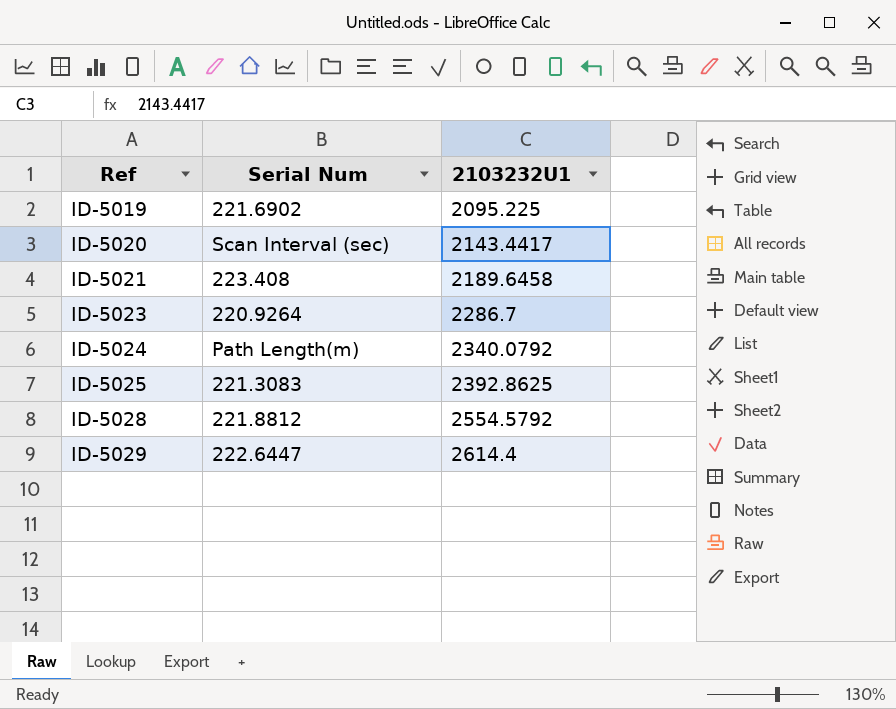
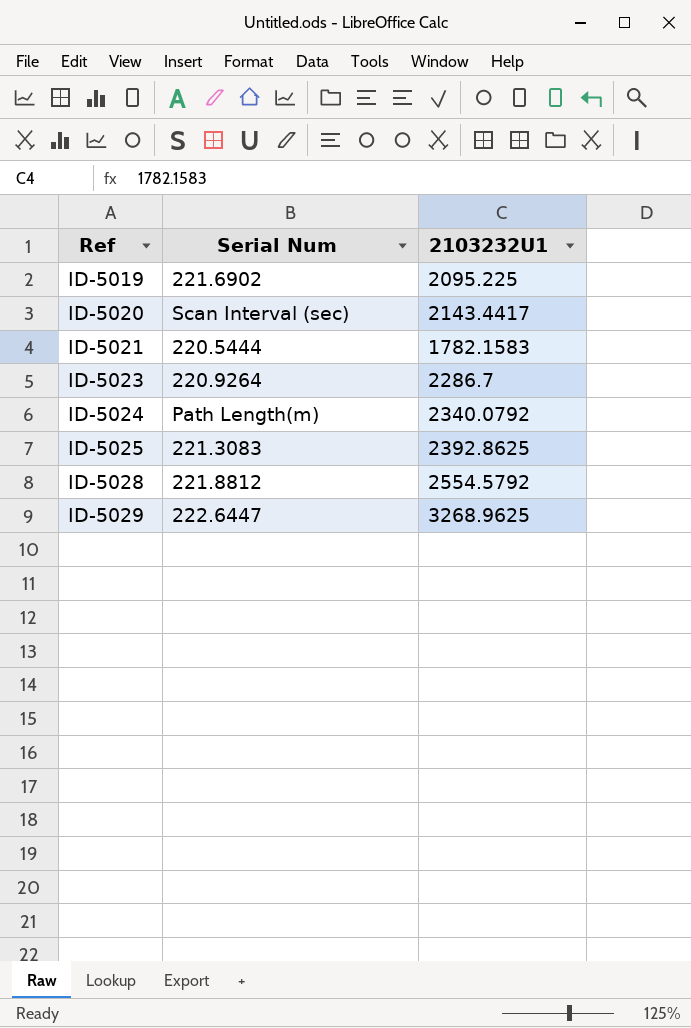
ID-5021 | Serial Num: 223.408 -> 220.5444
ID-5021 | 2103232U1: 2189.6458 -> 1782.1583
ID-5029 | 2103232U1: 2614.4 -> 3268.9625

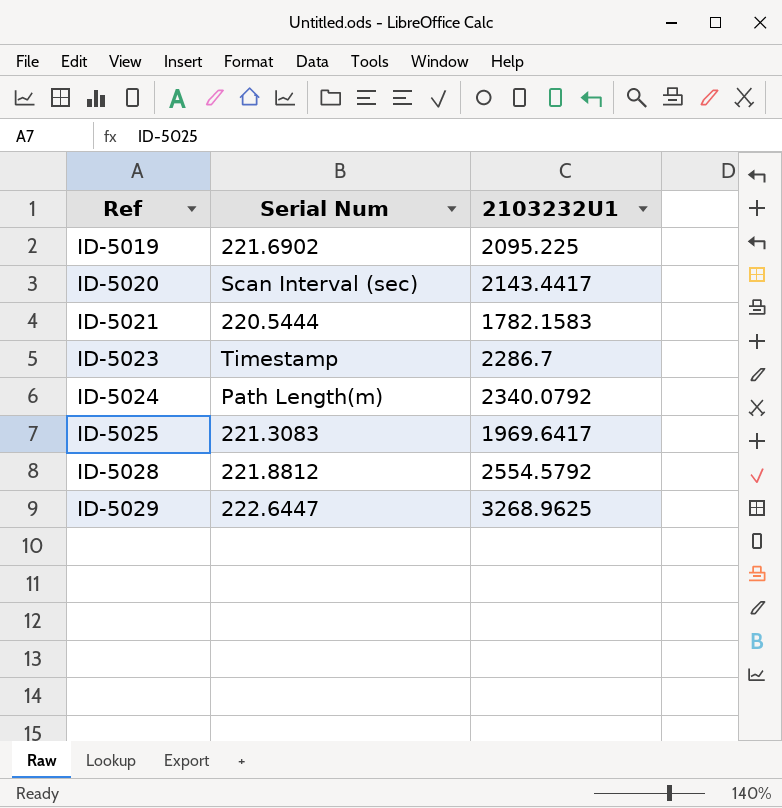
ID-5023 | Serial Num: 220.9264 -> Timestamp
ID-5025 | 2103232U1: 2392.8625 -> 1969.6417

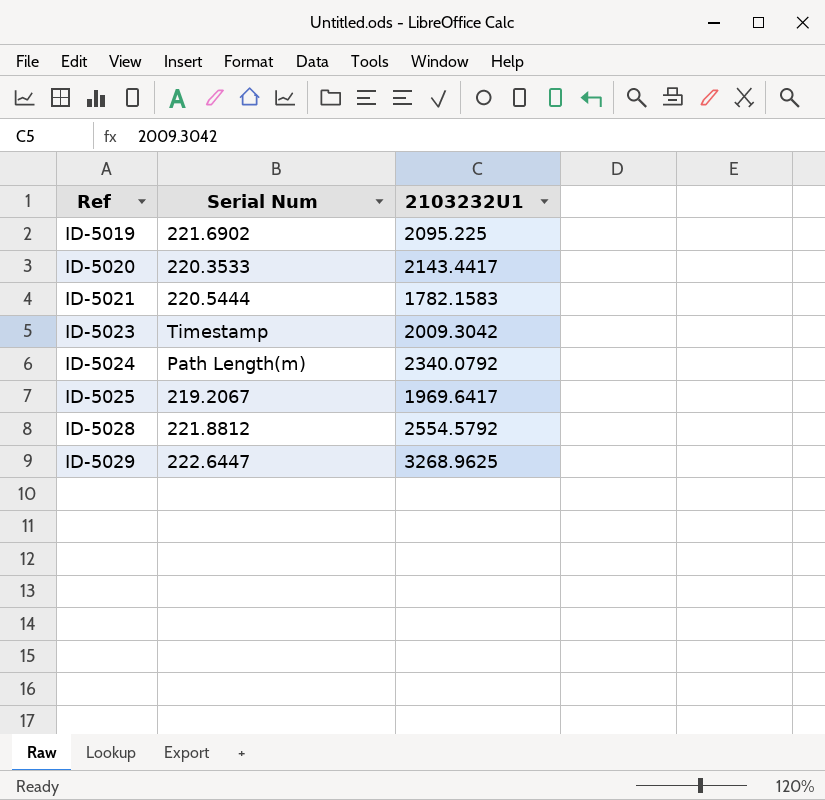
ID-5020 | Serial Num: Scan Interval (sec) -> 220.3533
ID-5023 | 2103232U1: 2286.7 -> 2009.3042
ID-5025 | Serial Num: 221.3083 -> 219.2067

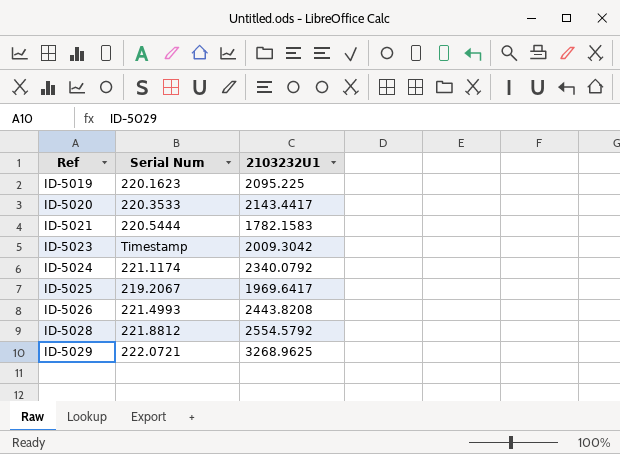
ID-5019 | Serial Num: 221.6902 -> 220.1623
ID-5024 | Serial Num: Path Length(m) -> 221.1174
row ID-5026: none -> 221.4993 | 2443.8208
ID-5029 | Serial Num: 222.6447 -> 222.0721

